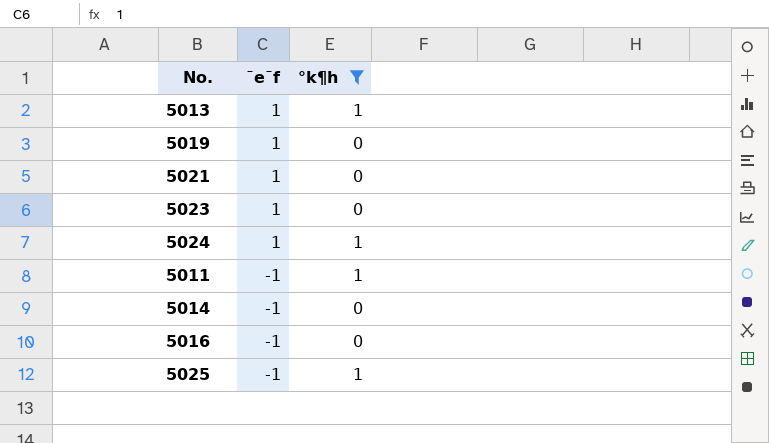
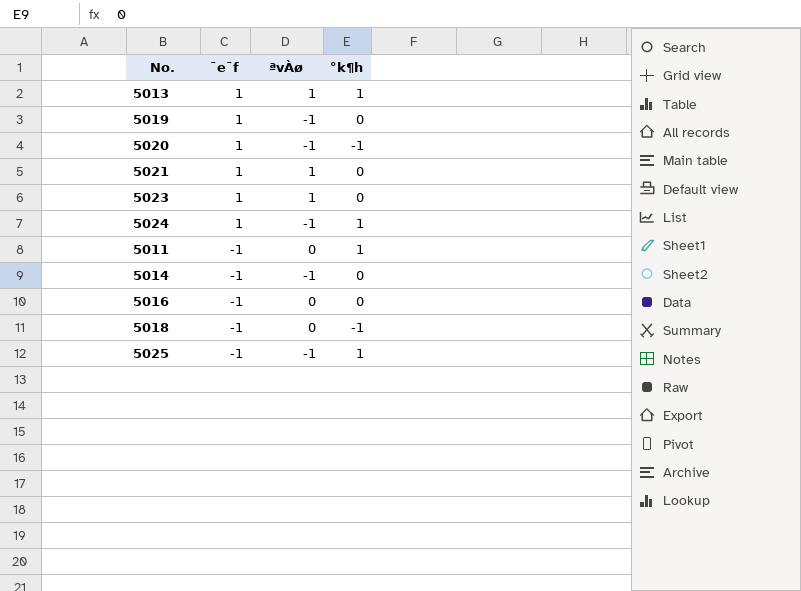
filter: °k¶h != -1 -> none
column ªvÀø | position: none -> 3

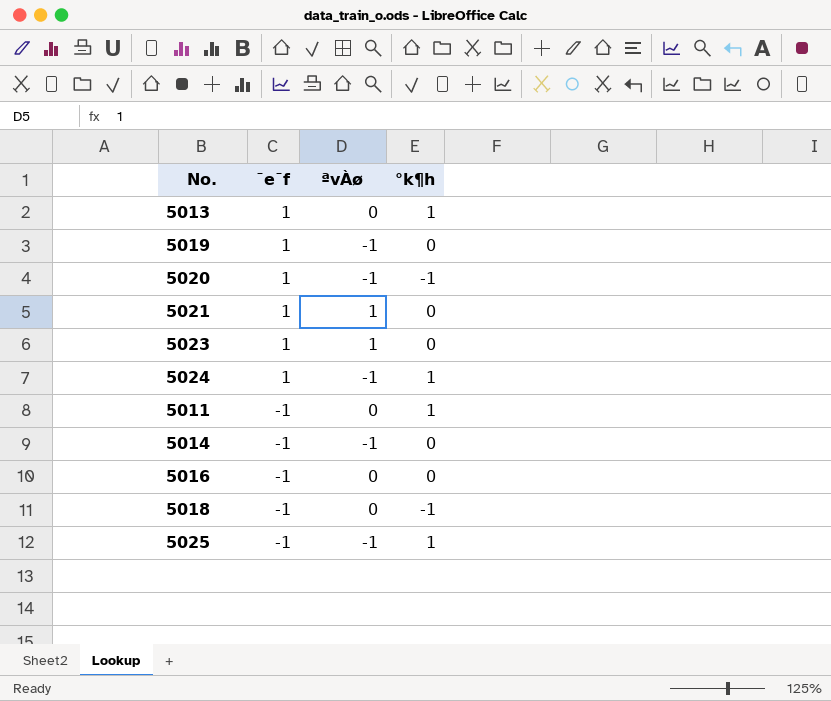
5013 | ªvÀø: 1 -> 0

